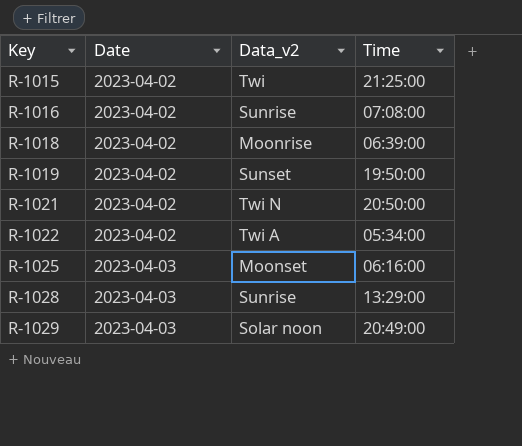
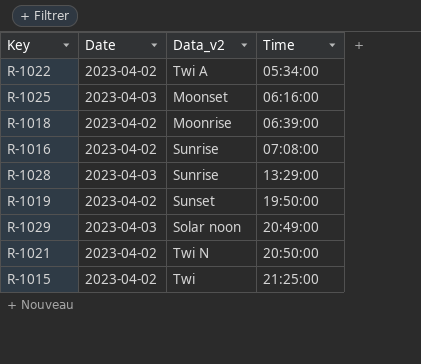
row order: Key ascending -> Time ascending

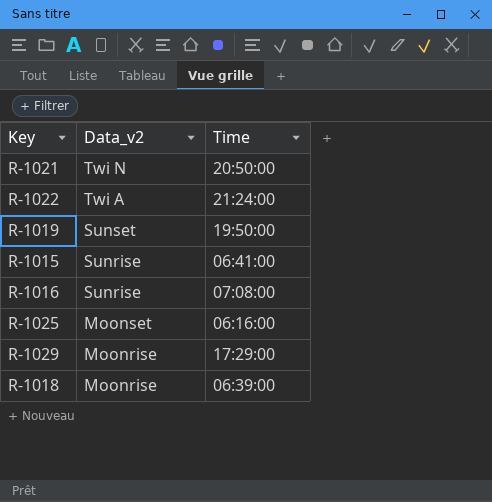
row order: Time ascending -> Data_v2 descending
column Date | position: 2 -> none
row R-1028: 2023-04-03 | Sunrise | 13:29:00 -> none
R-1022 | Time: 05:34:00 -> 21:24:00
R-1015 | Data_v2: Twi -> Sunrise
R-1015 | Time: 21:25:00 -> 06:41:00
R-1029 | Data_v2: Solar noon -> Moonrise
R-1029 | Time: 20:49:00 -> 17:29:00

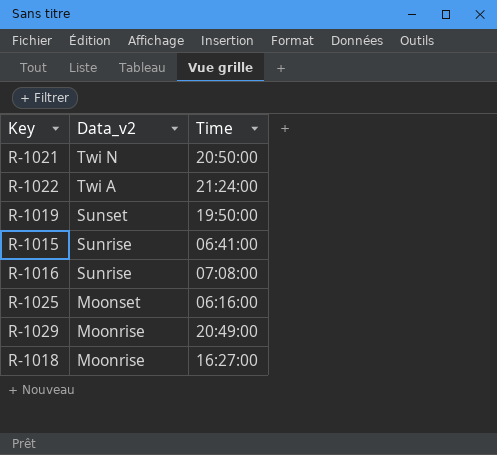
R-1029 | Time: 17:29:00 -> 20:49:00
R-1018 | Time: 06:39:00 -> 16:27:00

